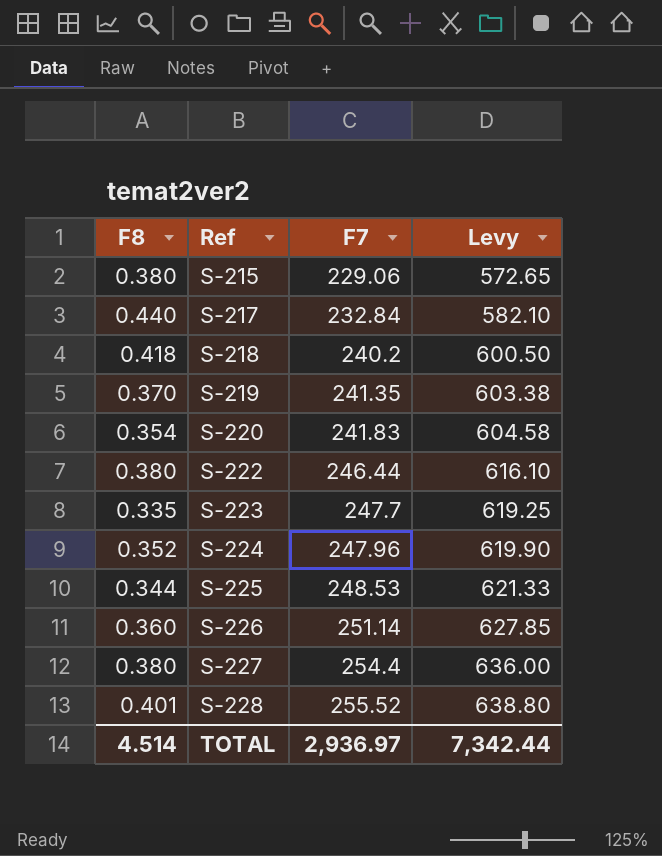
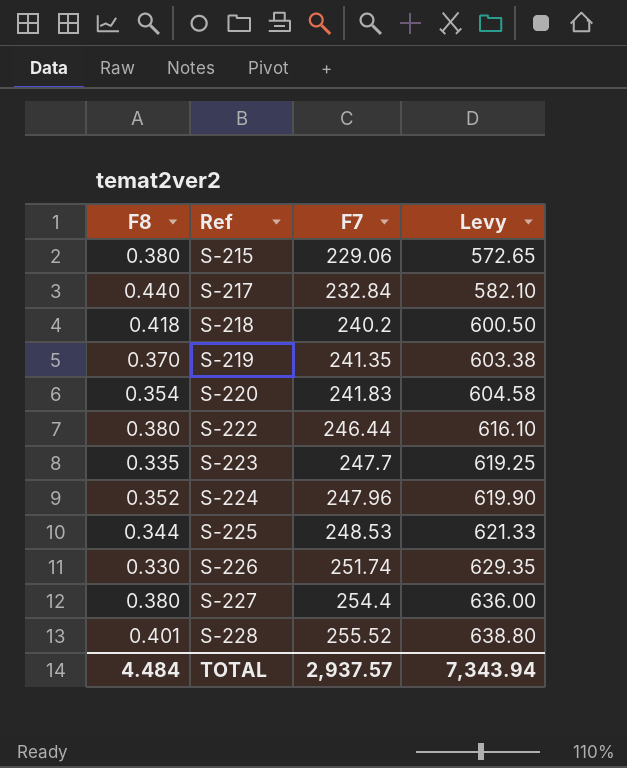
S-226 | F8: 0.360 -> 0.330
S-226 | F7: 251.14 -> 251.74
S-226 | Levy: 627.85 -> 629.35
TOTAL | F8: 4.514 -> 4.484
TOTAL | F7: 2,936.97 -> 2,937.57
TOTAL | Levy: 7,342.44 -> 7,343.94

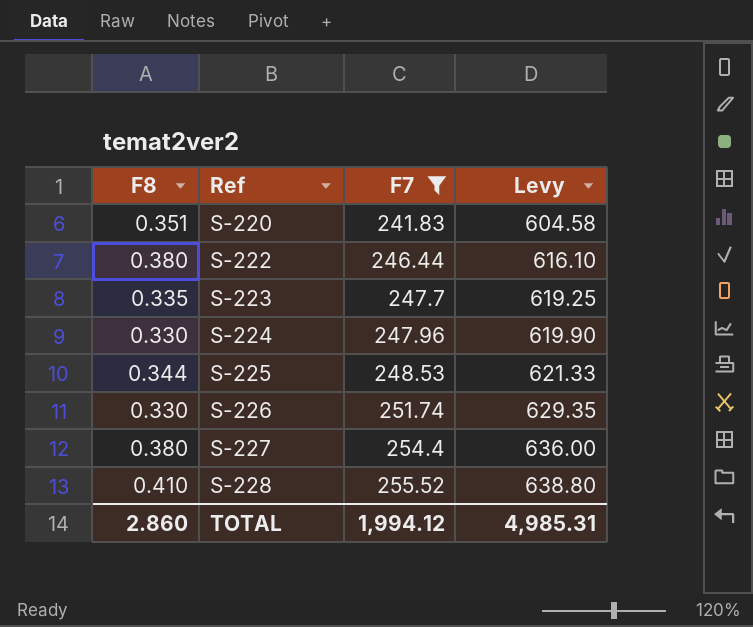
filter: none -> F7 >= 241.83
S-220 | F8: 0.354 -> 0.351
S-224 | F8: 0.352 -> 0.330
S-228 | F8: 0.401 -> 0.410
TOTAL | F8: 4.484 -> 2.860
TOTAL | F7: 2,937.57 -> 1,994.12
TOTAL | Levy: 7,343.94 -> 4,985.31

